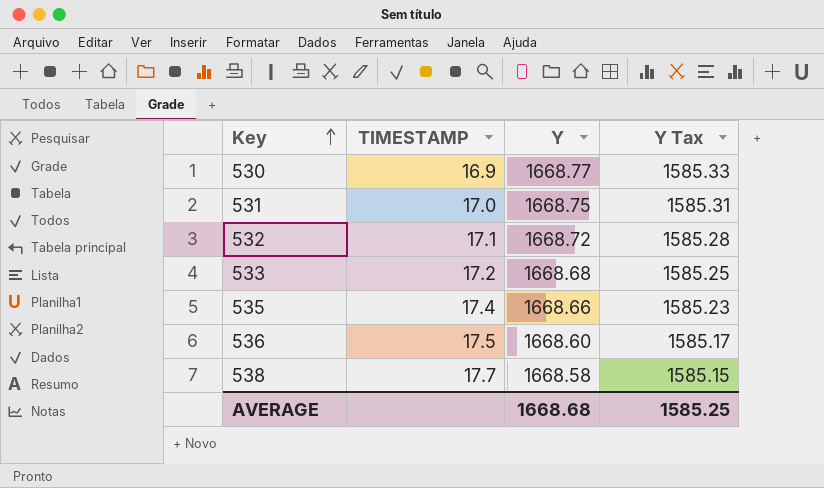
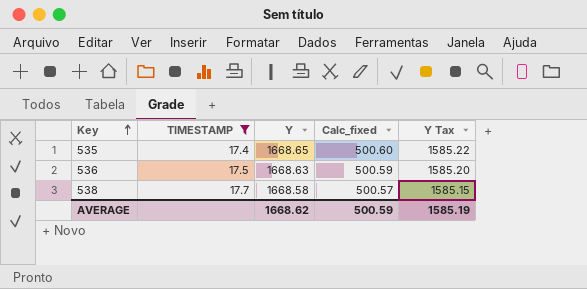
filter: none -> TIMESTAMP >= 17.4
column Calc_fixed | formula: none -> [Y] * 0.3
535 | Y: 1668.66 -> 1668.65
535 | Y Tax: 1585.23 -> 1585.22
536 | Y: 1668.60 -> 1668.63
536 | Y Tax: 1585.17 -> 1585.20
AVERAGE | Y: 1668.68 -> 1668.62
AVERAGE | Y Tax: 1585.25 -> 1585.19

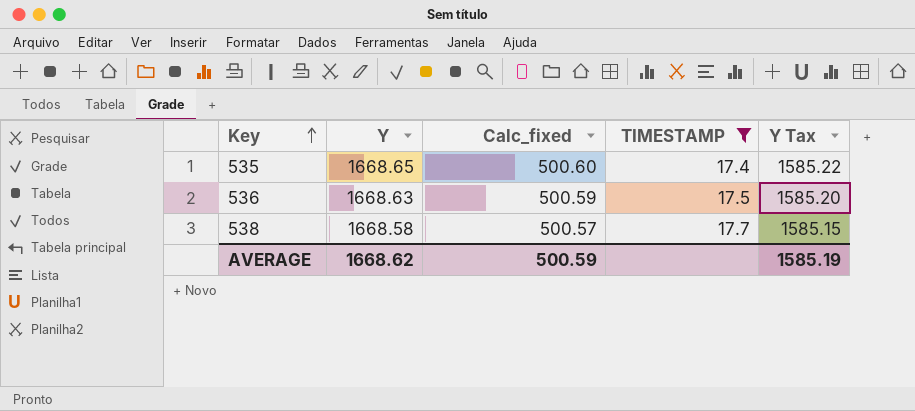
column TIMESTAMP | position: 2 -> 4

